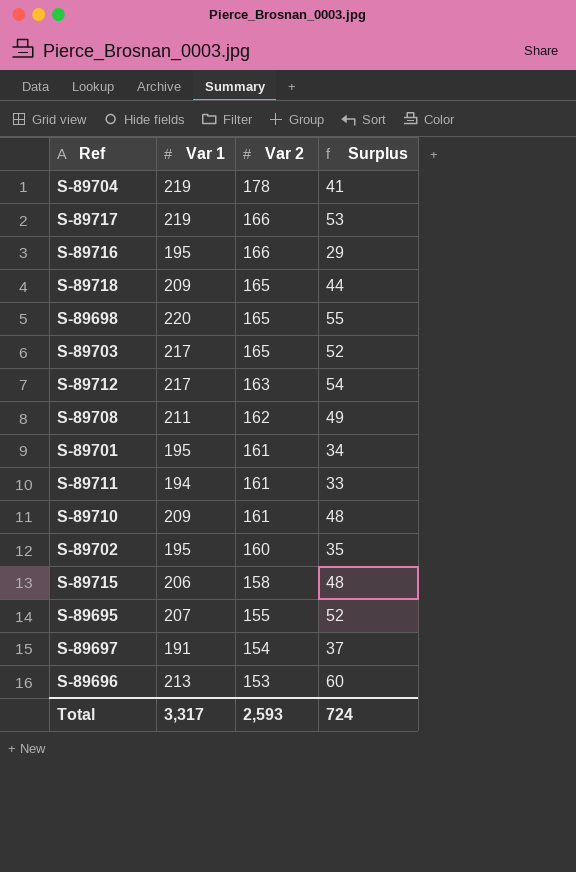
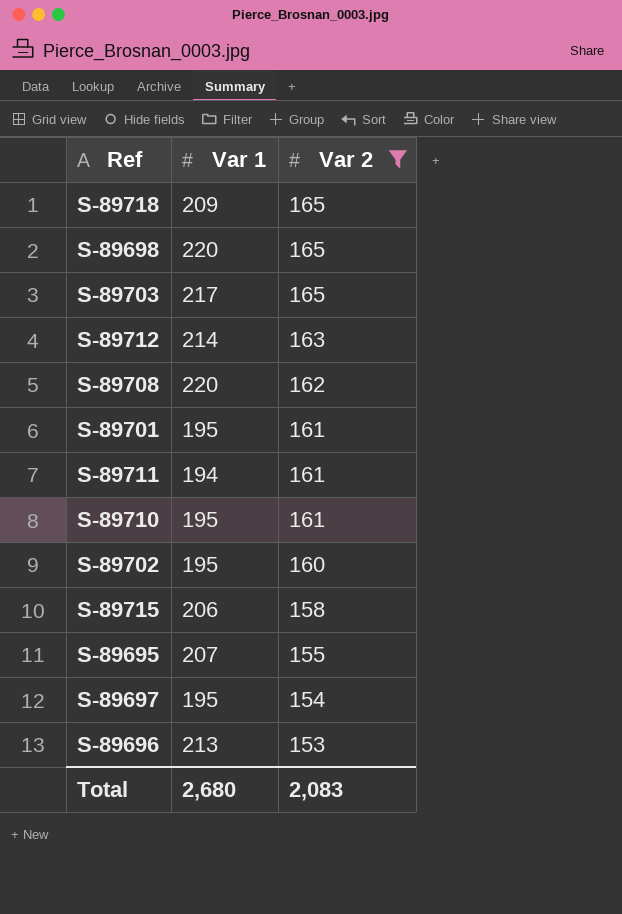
filter: none -> Var 2 <= 165
column Surplus | formula: [Var 1] - [Var 2] -> none
S-89712 | Var 1: 217 -> 214
S-89708 | Var 1: 211 -> 220
S-89710 | Var 1: 209 -> 195
S-89697 | Var 1: 191 -> 195
Total | Var 1: 3,317 -> 2,680
Total | Var 2: 2,593 -> 2,083

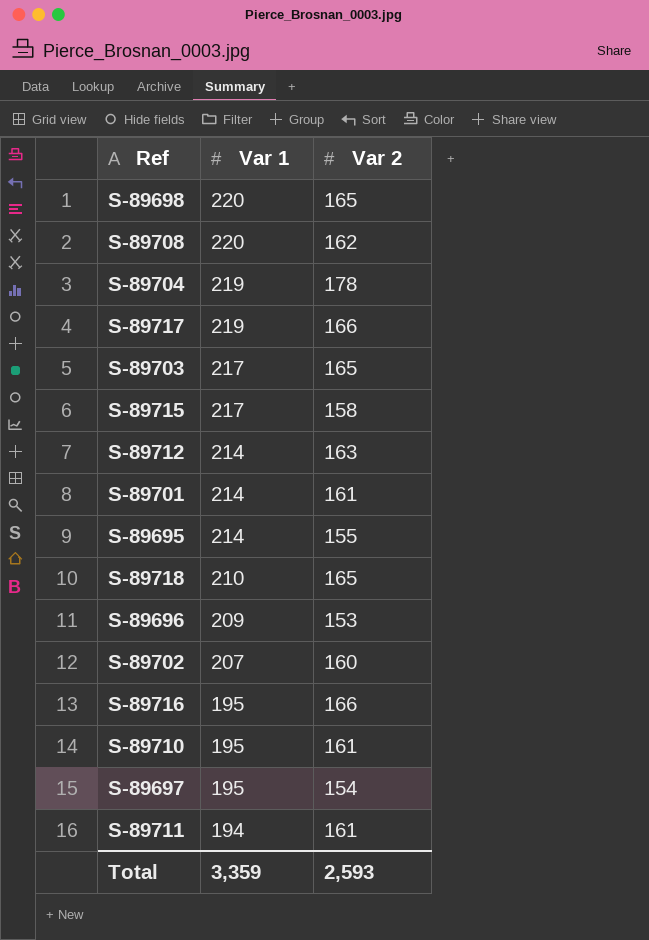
filter: Var 2 <= 165 -> none
row order: Var 2 descending -> Var 1 descending
S-89715 | Var 1: 206 -> 217
S-89701 | Var 1: 195 -> 214
S-89695 | Var 1: 207 -> 214
S-89718 | Var 1: 209 -> 210
S-89696 | Var 1: 213 -> 209
S-89702 | Var 1: 195 -> 207
Total | Var 1: 2,680 -> 3,359
Total | Var 2: 2,083 -> 2,593

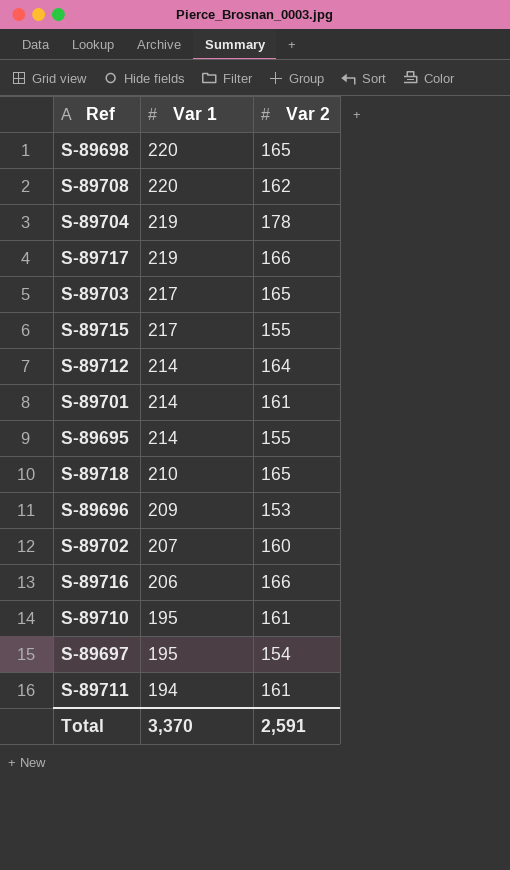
S-89715 | Var 2: 158 -> 155
S-89712 | Var 2: 163 -> 164
S-89716 | Var 1: 195 -> 206
Total | Var 1: 3,359 -> 3,370
Total | Var 2: 2,593 -> 2,591

